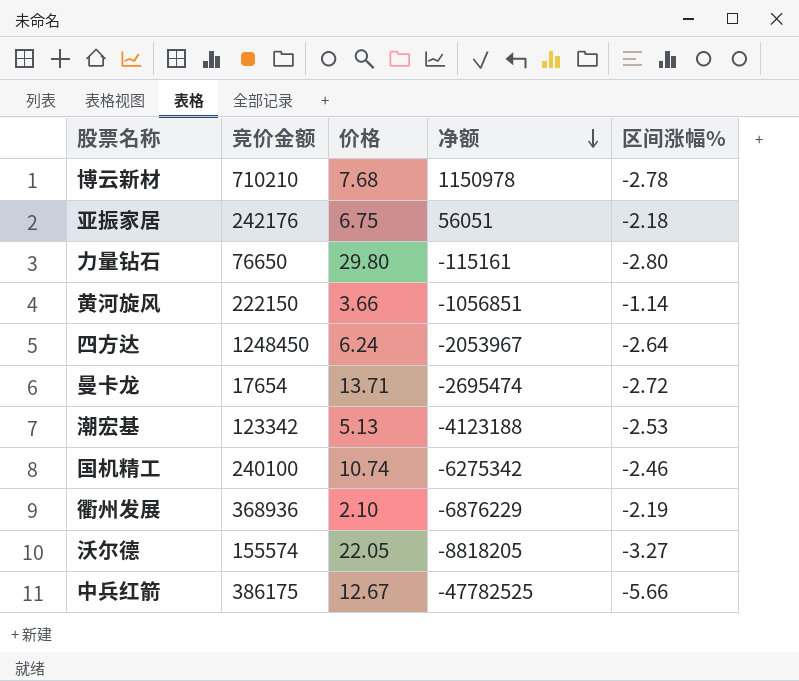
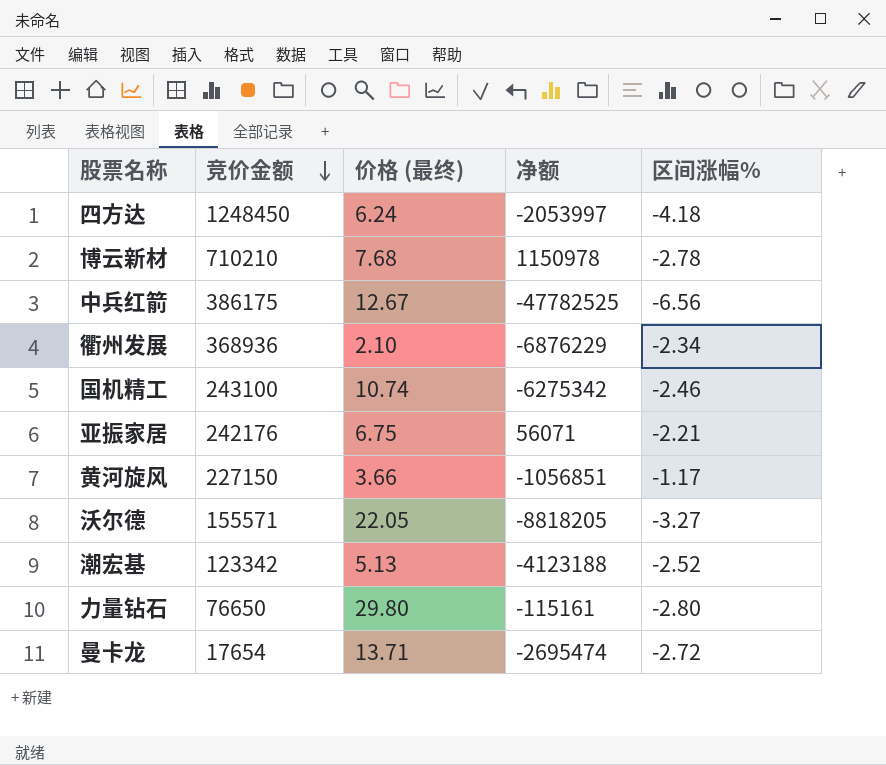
row order: 净额 descending -> 竞价金额 descending
column name: 价格 -> 价格 (最终)
四方达 | 净额: -2053967 -> -2053997
四方达 | 区间涨幅%: -2.64 -> -4.18
中兵红箭 | 区间涨幅%: -5.66 -> -6.56
衢州发展 | 区间涨幅%: -2.19 -> -2.34
国机精工 | 竞价金额: 240100 -> 243100
亚振家居 | 净额: 56051 -> 56071
亚振家居 | 区间涨幅%: -2.18 -> -2.21
黄河旋风 | 竞价金额: 222150 -> 227150
黄河旋风 | 区间涨幅%: -1.14 -> -1.17
沃尔德 | 竞价金额: 155574 -> 155571
潮宏基 | 区间涨幅%: -2.53 -> -2.52

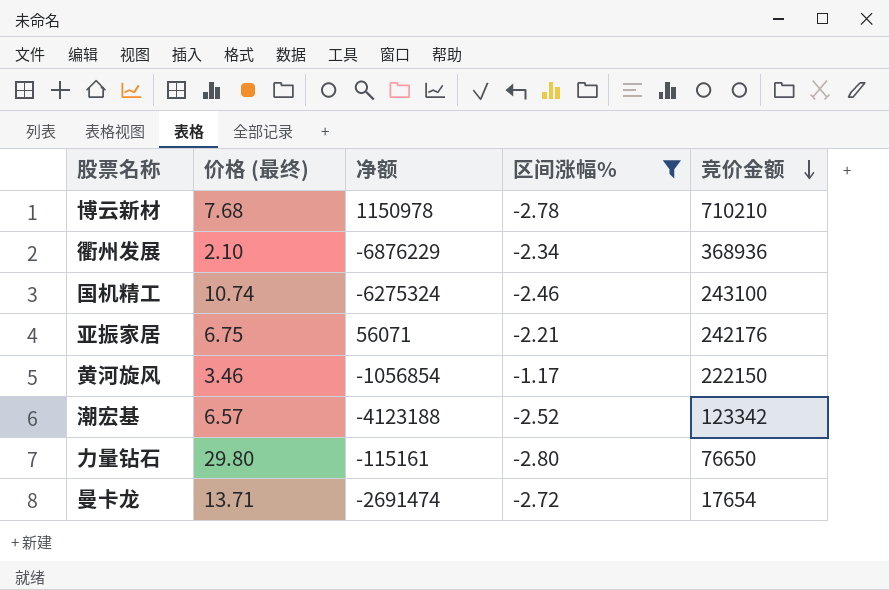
filter: none -> 区间涨幅% >= -2.80
column 竞价金额 | position: 2 -> 5
国机精工 | 净额: -6275342 -> -6275324
黄河旋风 | 价格 (最终): 3.66 -> 3.46
黄河旋风 | 净额: -1056851 -> -1056854
黄河旋风 | 竞价金额: 227150 -> 222150
潮宏基 | 价格 (最终): 5.13 -> 6.57
曼卡龙 | 净额: -2695474 -> -2691474

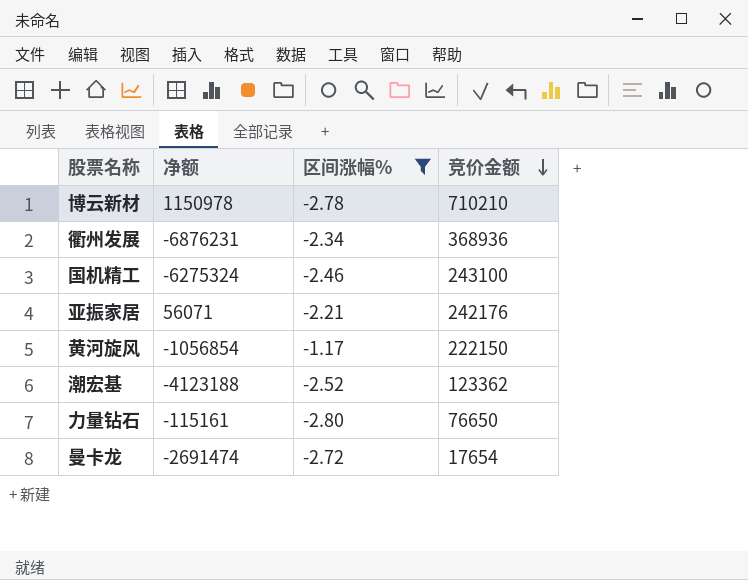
column 价格 (最终) | position: 2 -> none
衢州发展 | 净额: -6876229 -> -6876231
潮宏基 | 竞价金额: 123342 -> 123362

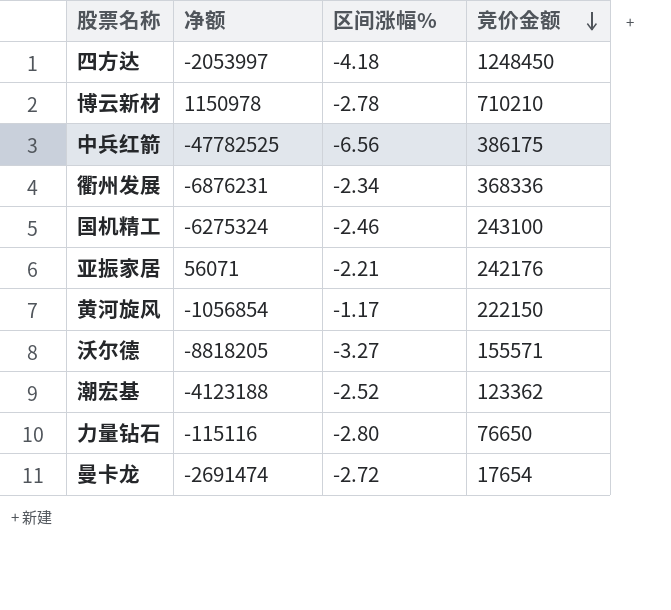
filter: 区间涨幅% >= -2.80 -> none
衢州发展 | 竞价金额: 368936 -> 368336
力量钻石 | 净额: -115161 -> -115116

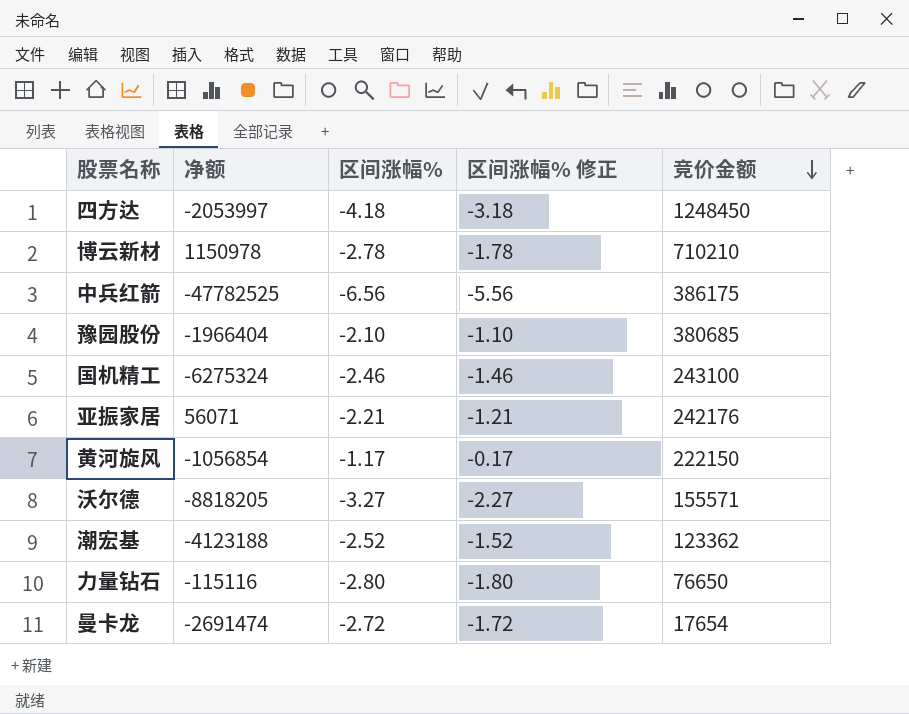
column 区间涨幅% 修正 | formula: none -> [区间涨幅%] + 1
row 衢州发展: -6876231 | -2.34 | 368336 -> none
row 豫园股份: none -> -1966404 | -2.10 | -1.10 | 380685

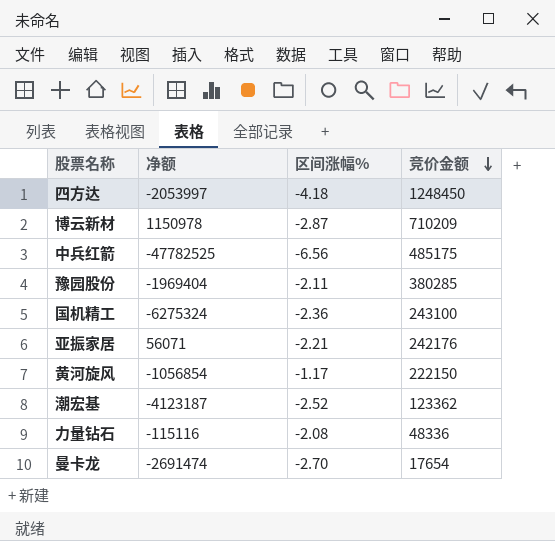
column 区间涨幅% 修正 | formula: [区间涨幅%] + 1 -> none
row 沃尔德: -8818205 | -3.27 | -2.27 | 155571 -> none
博云新材 | 区间涨幅%: -2.78 -> -2.87
博云新材 | 竞价金额: 710210 -> 710209
中兵红箭 | 竞价金额: 386175 -> 485175
豫园股份 | 净额: -1966404 -> -1969404
豫园股份 | 区间涨幅%: -2.10 -> -2.11
豫园股份 | 竞价金额: 380685 -> 380285
国机精工 | 区间涨幅%: -2.46 -> -2.36
潮宏基 | 净额: -4123188 -> -4123187
力量钻石 | 区间涨幅%: -2.80 -> -2.08
力量钻石 | 竞价金额: 76650 -> 48336
曼卡龙 | 区间涨幅%: -2.72 -> -2.70

